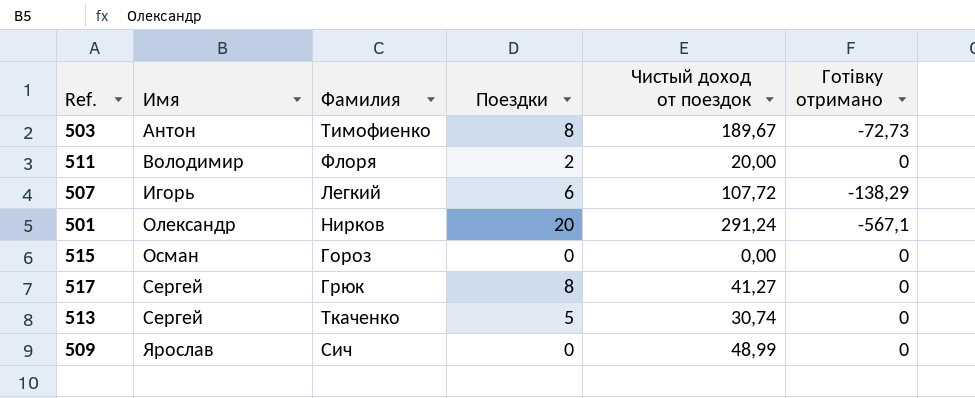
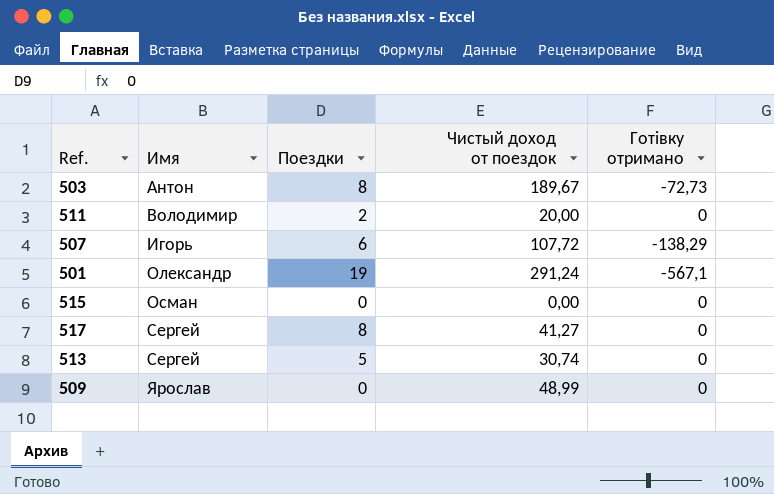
column Фамилия | position: 3 -> none
501 | Поездки: 20 -> 19

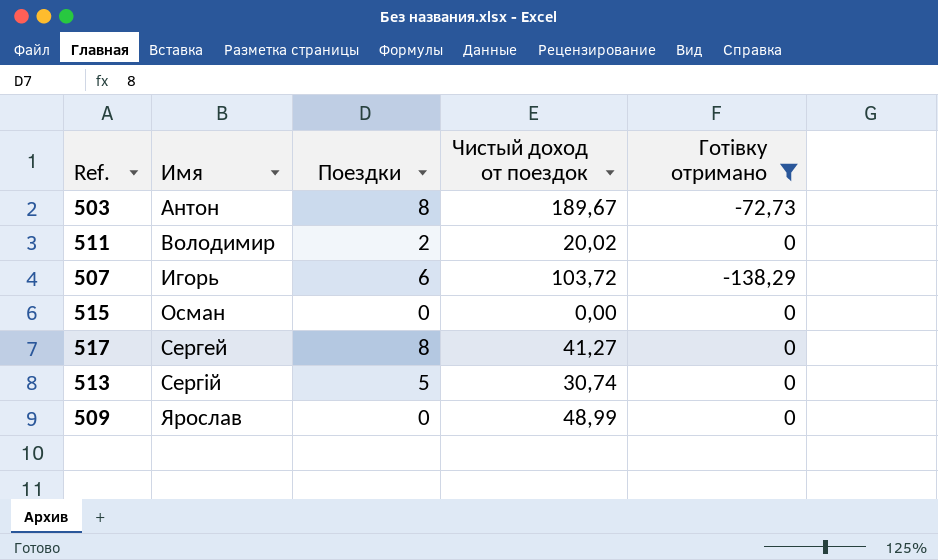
filter: none -> Готівку отримано != -567,1
511 | Чистый доход от поездок: 20,00 -> 20,02
507 | Чистый доход от поездок: 107,72 -> 103,72
513 | Имя: Сергей -> Сергій

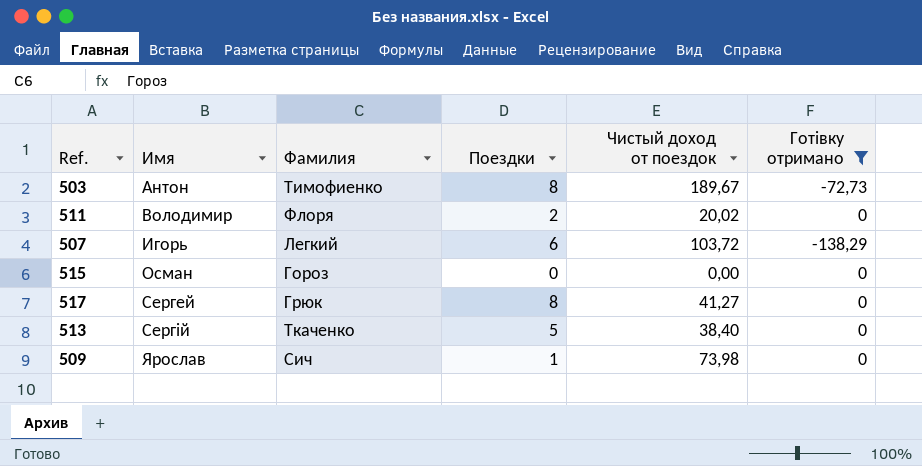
column Фамилия | position: none -> 3
513 | Чистый доход от поездок: 30,74 -> 38,40
509 | Поездки: 0 -> 1
509 | Чистый доход от поездок: 48,99 -> 73,98

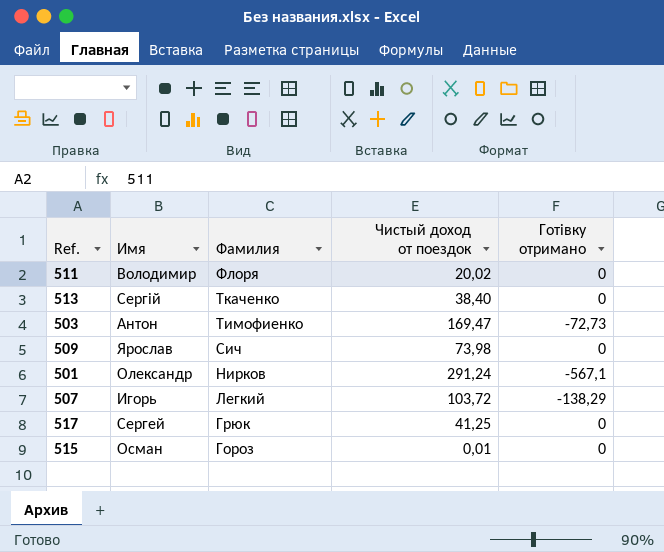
filter: Готівку отримано != -567,1 -> none
row order: Имя ascending -> Фамилия descending
column Поездки | position: 4 -> none
503 | Чистый доход от поездок: 189,67 -> 169,47
517 | Чистый доход от поездок: 41,27 -> 41,25
515 | Чистый доход от поездок: 0,00 -> 0,01

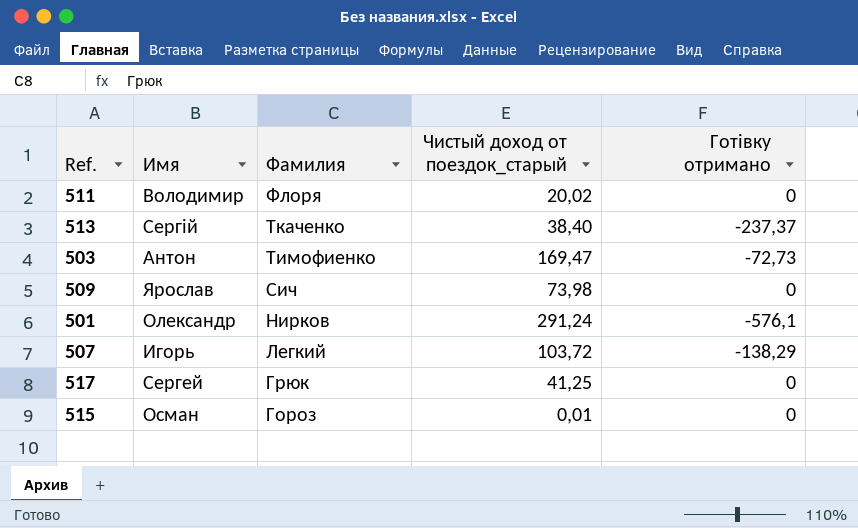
column name: Чистый доход от поездок -> Чистый доход от поездок_старый
513 | Готівку отримано: 0 -> -237,37
501 | Готівку отримано: -567,1 -> -576,1

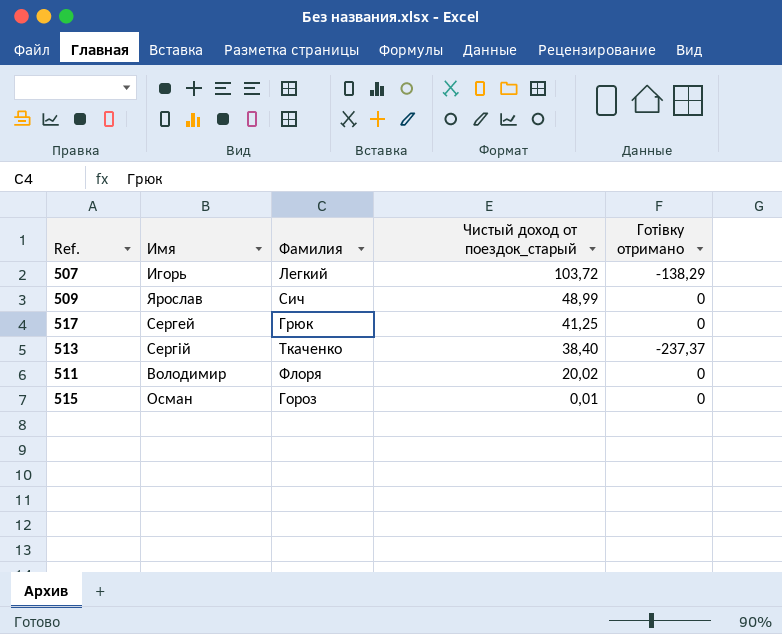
row order: Фамилия descending -> Чистый доход от поездок_старый descending
row 503: Антон | Тимофиенко | 169,47 | -72,73 -> none
row 501: Олександр | Нирков | 291,24 | -576,1 -> none
509 | Чистый доход от поездок_старый: 73,98 -> 48,99

